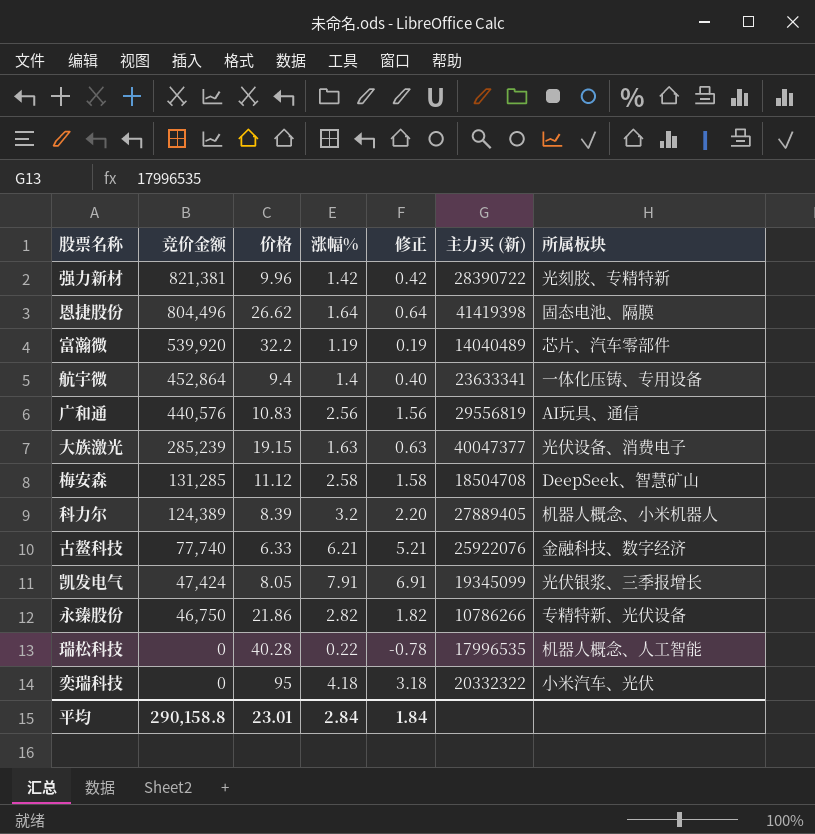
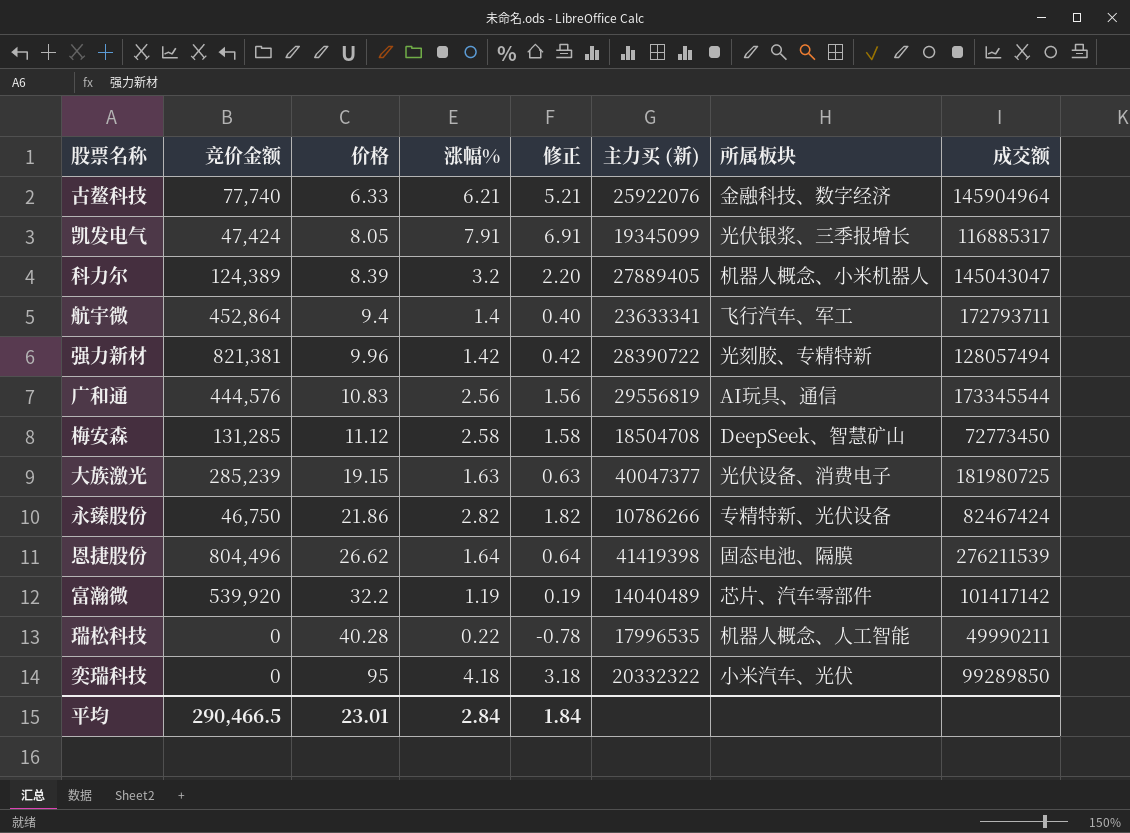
row order: 竞价金额 descending -> 价格 ascending
column 成交额 | position: none -> 8
航宇微 | 所属板块: 一体化压铸、专用设备 -> 飞行汽车、军工
广和通 | 竞价金额: 440,576 -> 444,576
平均 | 竞价金额: 290,158.8 -> 290,466.5

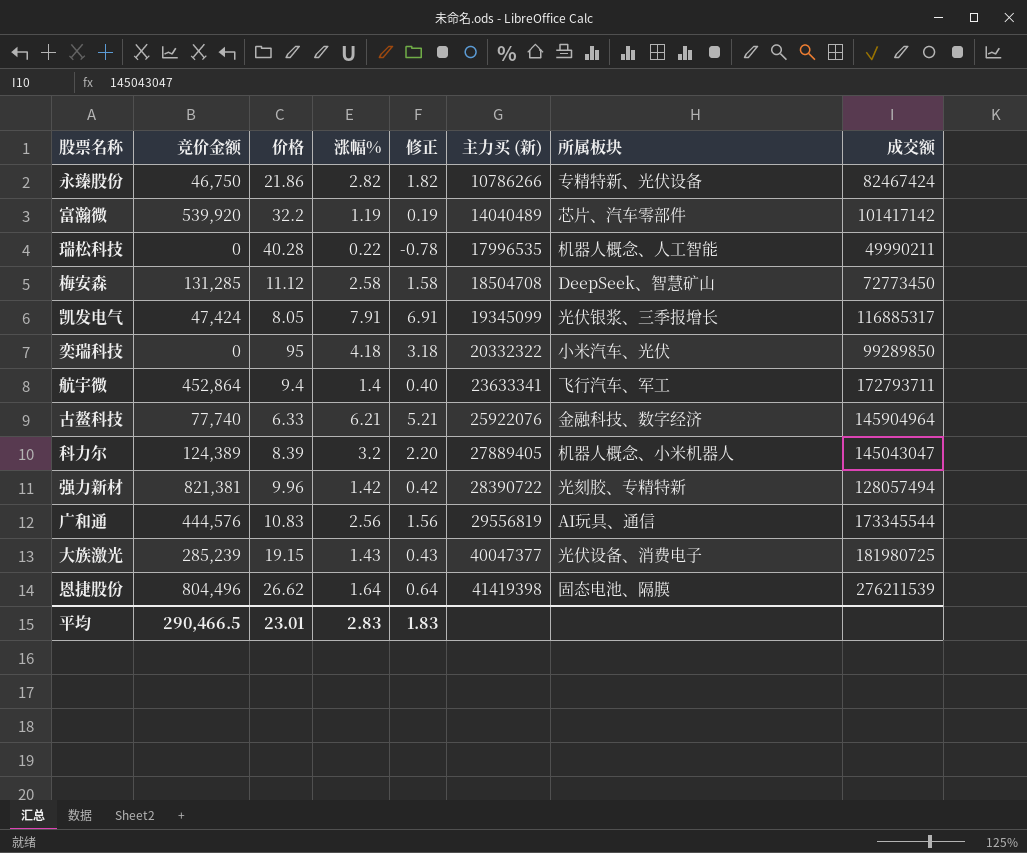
row order: 价格 ascending -> 主力买 (新) ascending
大族激光 | 涨幅%: 1.63 -> 1.43
大族激光 | 修正: 0.63 -> 0.43
平均 | 涨幅%: 2.84 -> 2.83
平均 | 修正: 1.84 -> 1.83

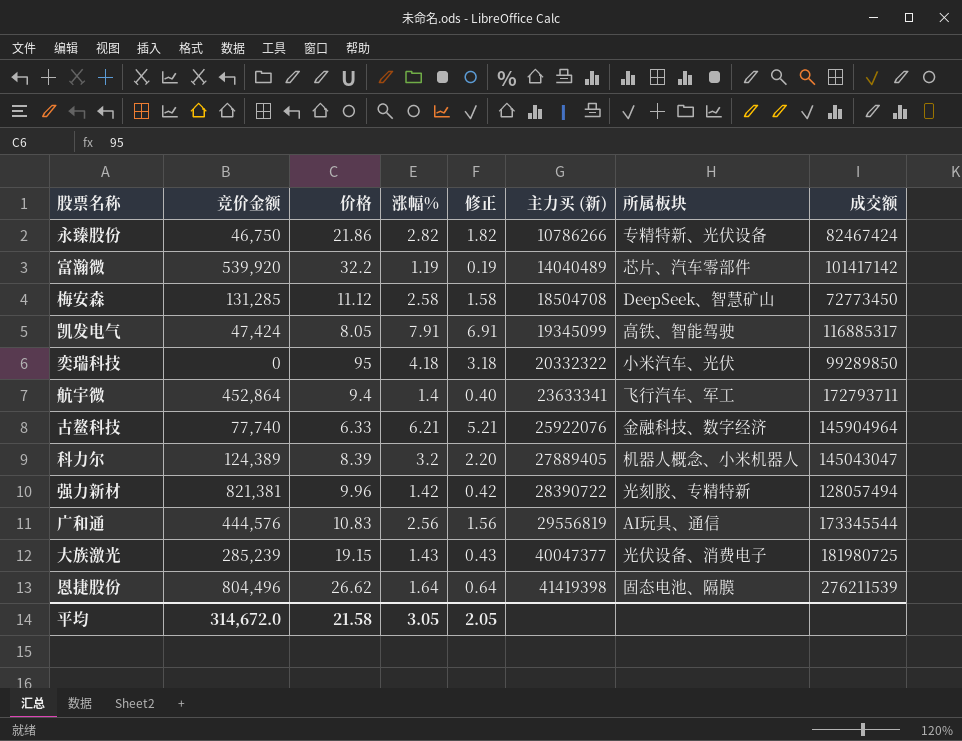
row 瑞松科技: 0 | 40.28 | 0.22 | -0.78 | 17996535 | 机器人概念、人工智能 | 49990211 -> none
凯发电气 | 所属板块: 光伏银浆、三季报增长 -> 高铁、智能驾驶
平均 | 竞价金额: 290,466.5 -> 314,672.0
平均 | 价格: 23.01 -> 21.58
平均 | 涨幅%: 2.83 -> 3.05
平均 | 修正: 1.83 -> 2.05

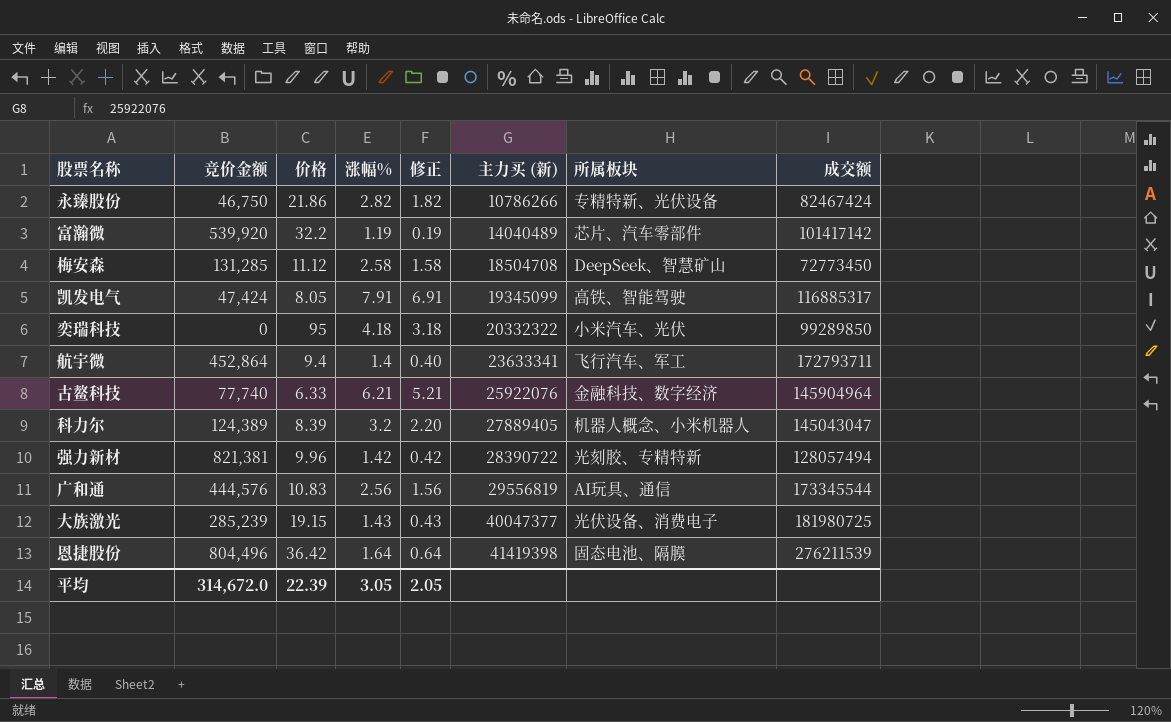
恩捷股份 | 价格: 26.62 -> 36.42
平均 | 价格: 21.58 -> 22.39

